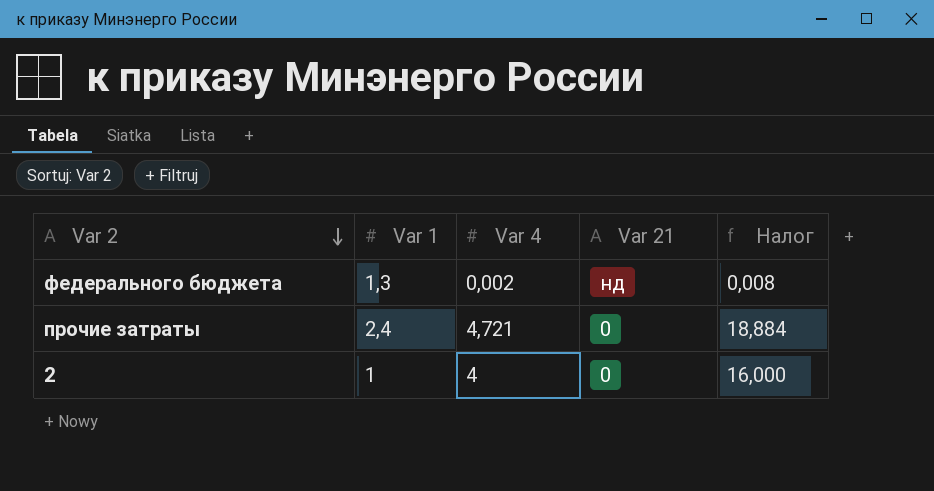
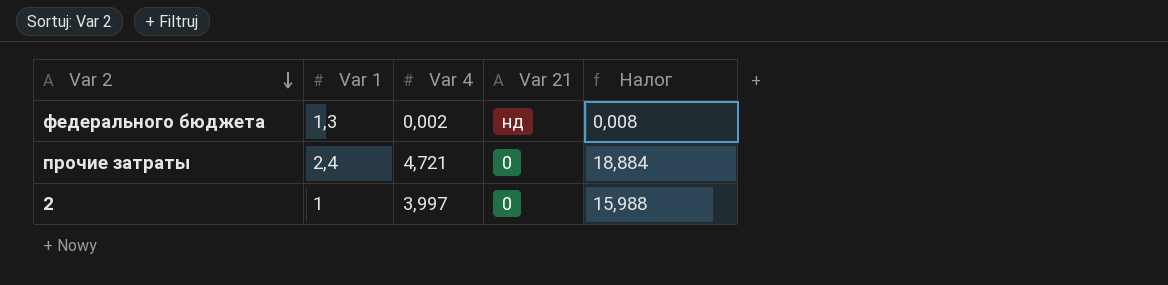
2 | Var 4: 4 -> 3,997
2 | Налог: 16,000 -> 15,988

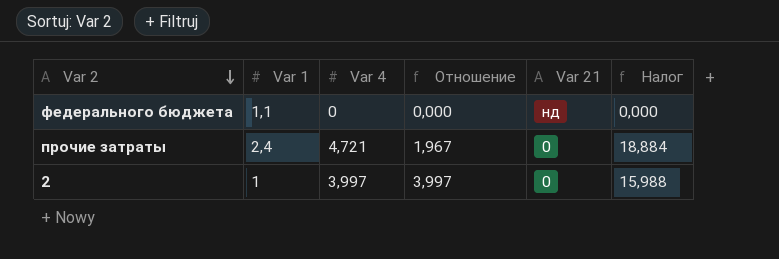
column Отношение | formula: none -> [Var 4] / [Var 1]
федерального бюджета | Var 1: 1,3 -> 1,1
федерального бюджета | Var 4: 0,002 -> 0
федерального бюджета | Налог: 0,008 -> 0,000

